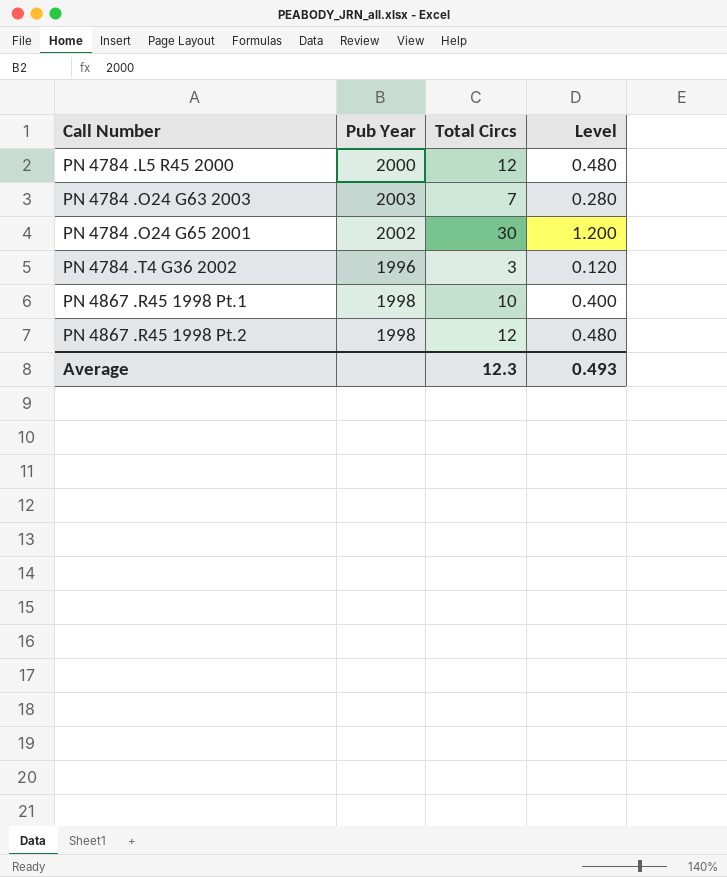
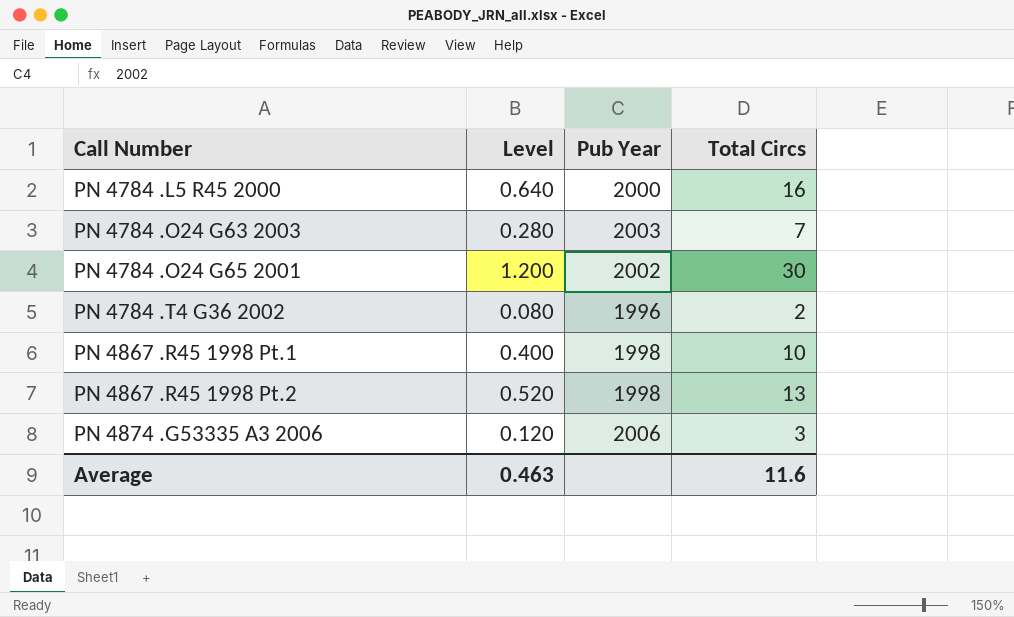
column Level | position: 4 -> 2
PN 4784 .L5 R45 2000 | Level: 0.480 -> 0.640
PN 4784 .L5 R45 2000 | Total Circs: 12 -> 16
PN 4784 .T4 G36 2002 | Level: 0.120 -> 0.080
PN 4784 .T4 G36 2002 | Total Circs: 3 -> 2
PN 4867 .R45 1998 Pt.2 | Level: 0.480 -> 0.520
PN 4867 .R45 1998 Pt.2 | Total Circs: 12 -> 13
row PN 4874 .G53335 A3 2006: none -> 0.120 | 2006 | 3
Average | Level: 0.493 -> 0.463
Average | Total Circs: 12.3 -> 11.6

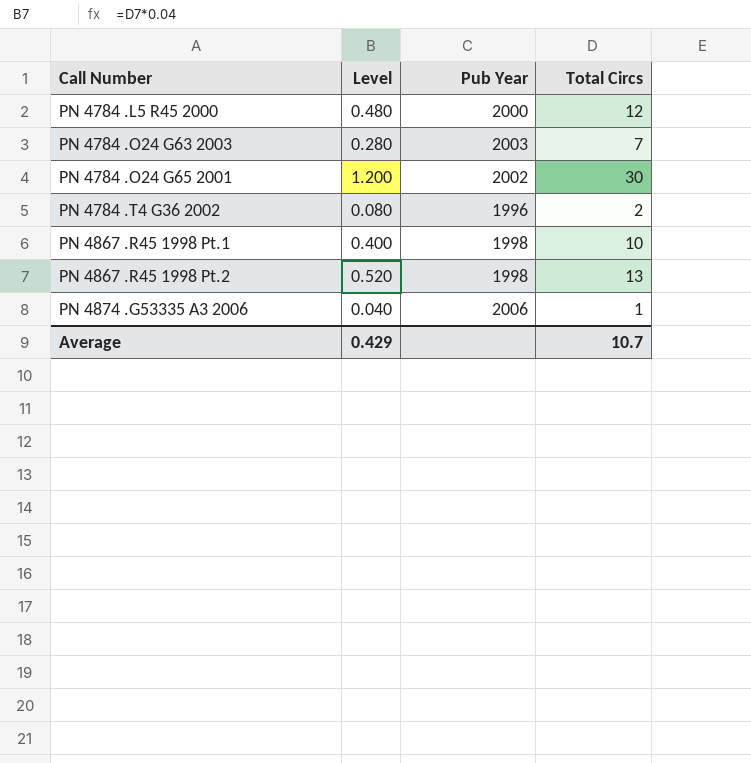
PN 4784 .L5 R45 2000 | Level: 0.640 -> 0.480
PN 4784 .L5 R45 2000 | Total Circs: 16 -> 12
PN 4874 .G53335 A3 2006 | Level: 0.120 -> 0.040
PN 4874 .G53335 A3 2006 | Total Circs: 3 -> 1
Average | Level: 0.463 -> 0.429
Average | Total Circs: 11.6 -> 10.7

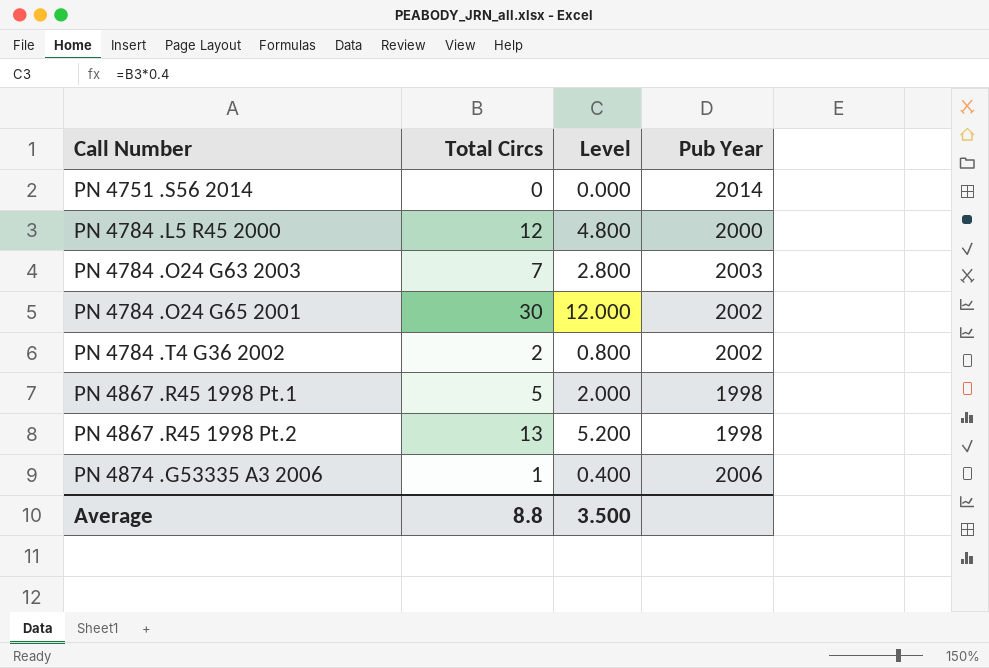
column Total Circs | position: 4 -> 2
column Level | formula: [Total Circs] * 0.04 -> [Total Circs] * 0.4
row PN 4751 .S56 2014: none -> 0 | 0.000 | 2014
PN 4784 .T4 G36 2002 | Pub Year: 1996 -> 2002
PN 4867 .R45 1998 Pt.1 | Total Circs: 10 -> 5
Average | Total Circs: 10.7 -> 8.8
Average | Level: 0.429 -> 3.500

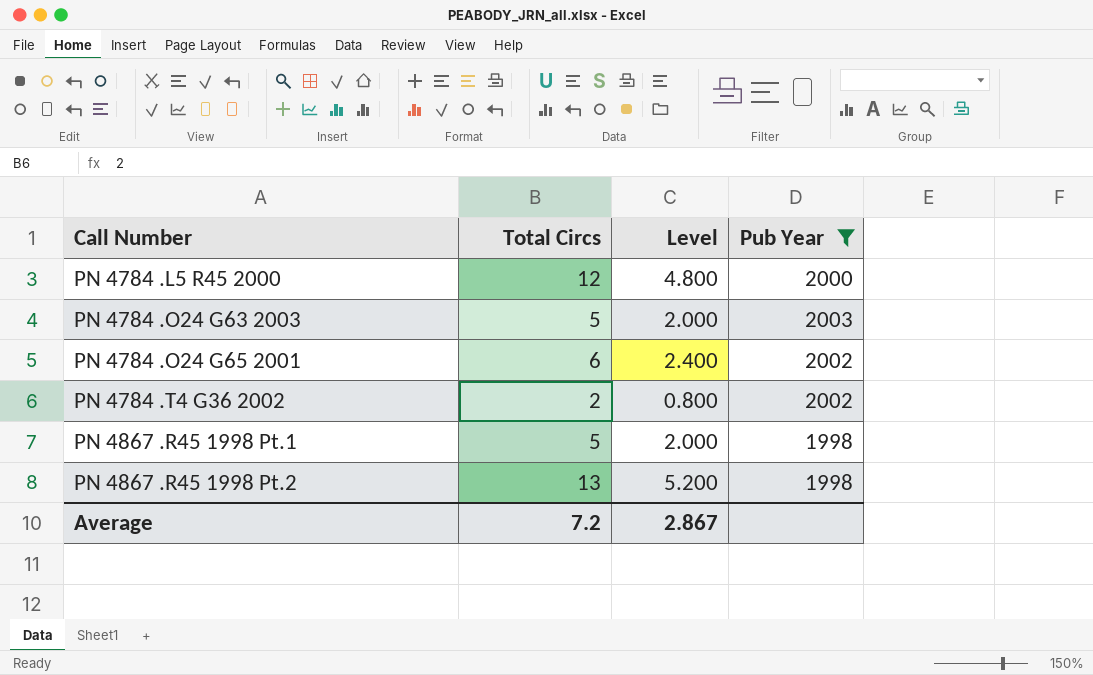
filter: none -> Pub Year <= 2003
PN 4784 .O24 G63 2003 | Total Circs: 7 -> 5
PN 4784 .O24 G63 2003 | Level: 2.800 -> 2.000
PN 4784 .O24 G65 2001 | Total Circs: 30 -> 6
PN 4784 .O24 G65 2001 | Level: 12.000 -> 2.400
Average | Total Circs: 8.8 -> 7.2
Average | Level: 3.500 -> 2.867

